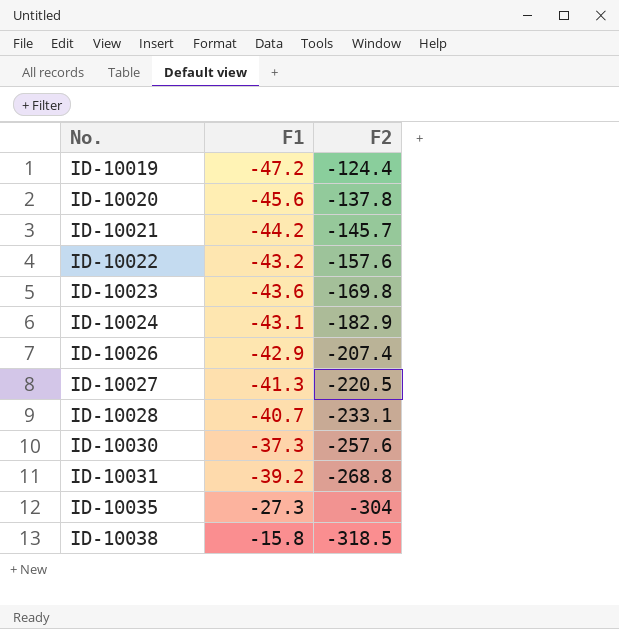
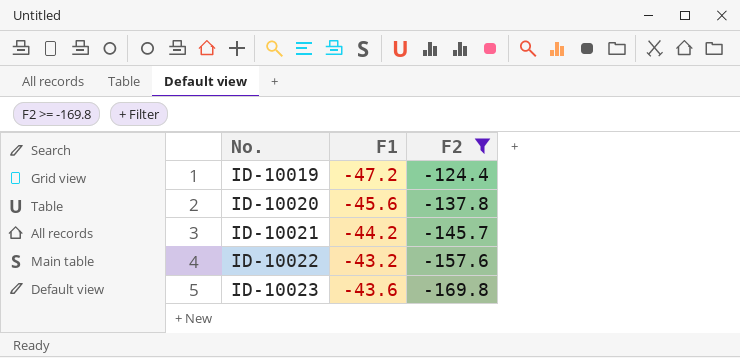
filter: none -> F2 >= -169.8

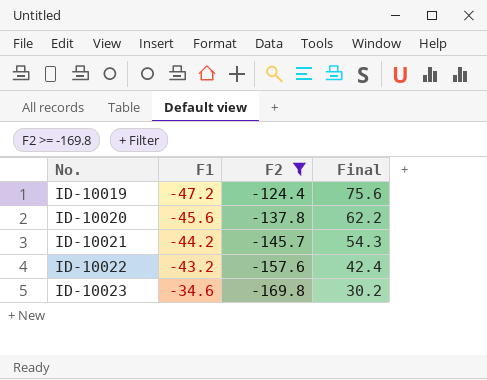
column Final | formula: none -> [F2] + 200
ID-10023 | F1: -43.6 -> -34.6

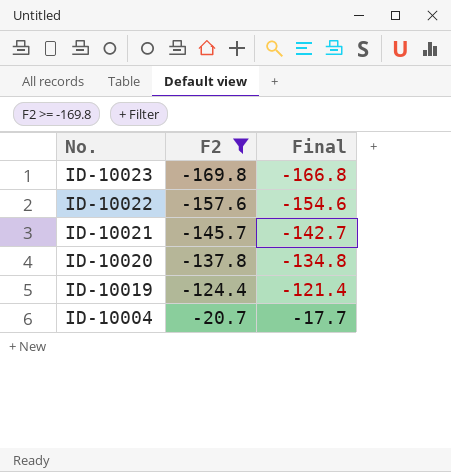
row order: No. ascending -> No. descending
column F1 | position: 2 -> none
column Final | formula: [F2] + 200 -> [F2] + 3
row ID-10004: none -> -20.7 | -17.7

